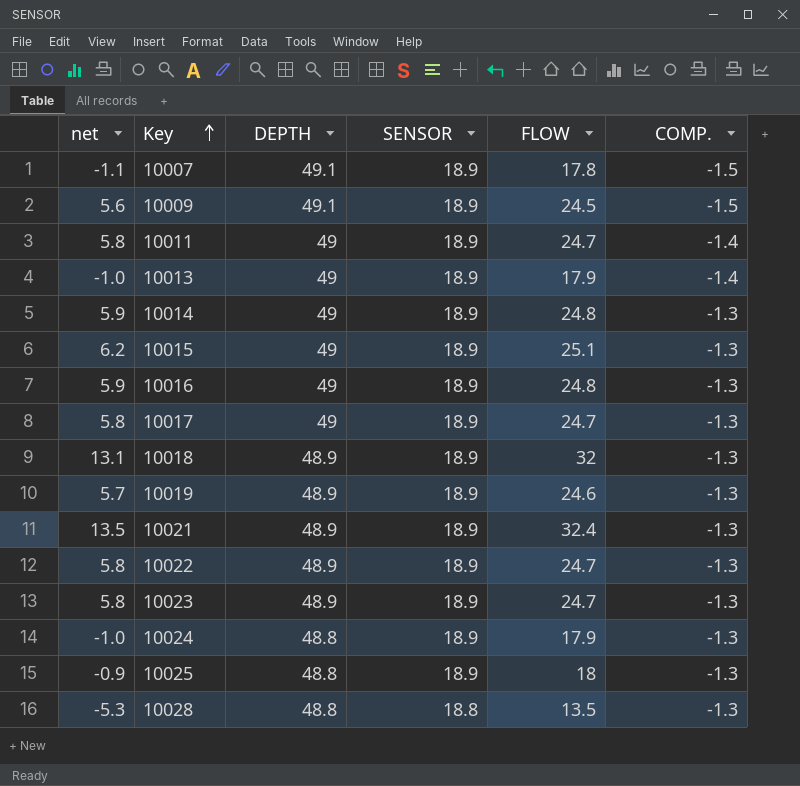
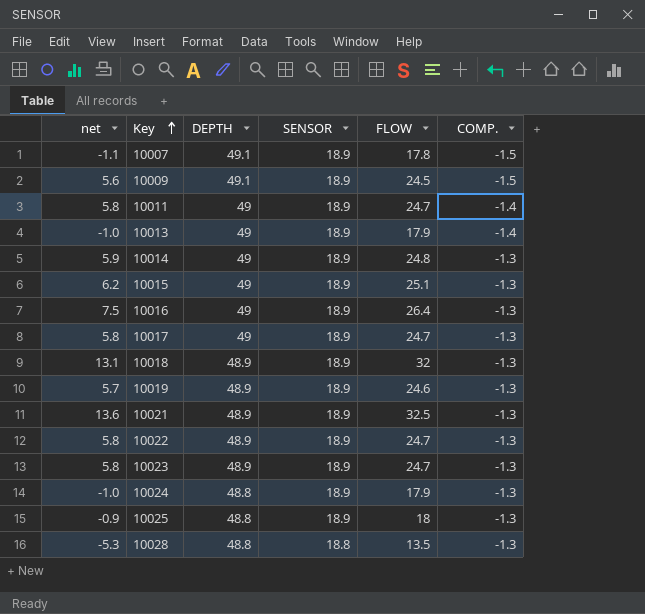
10016 | net: 5.9 -> 7.5
10016 | FLOW: 24.8 -> 26.4
10021 | net: 13.5 -> 13.6
10021 | FLOW: 32.4 -> 32.5

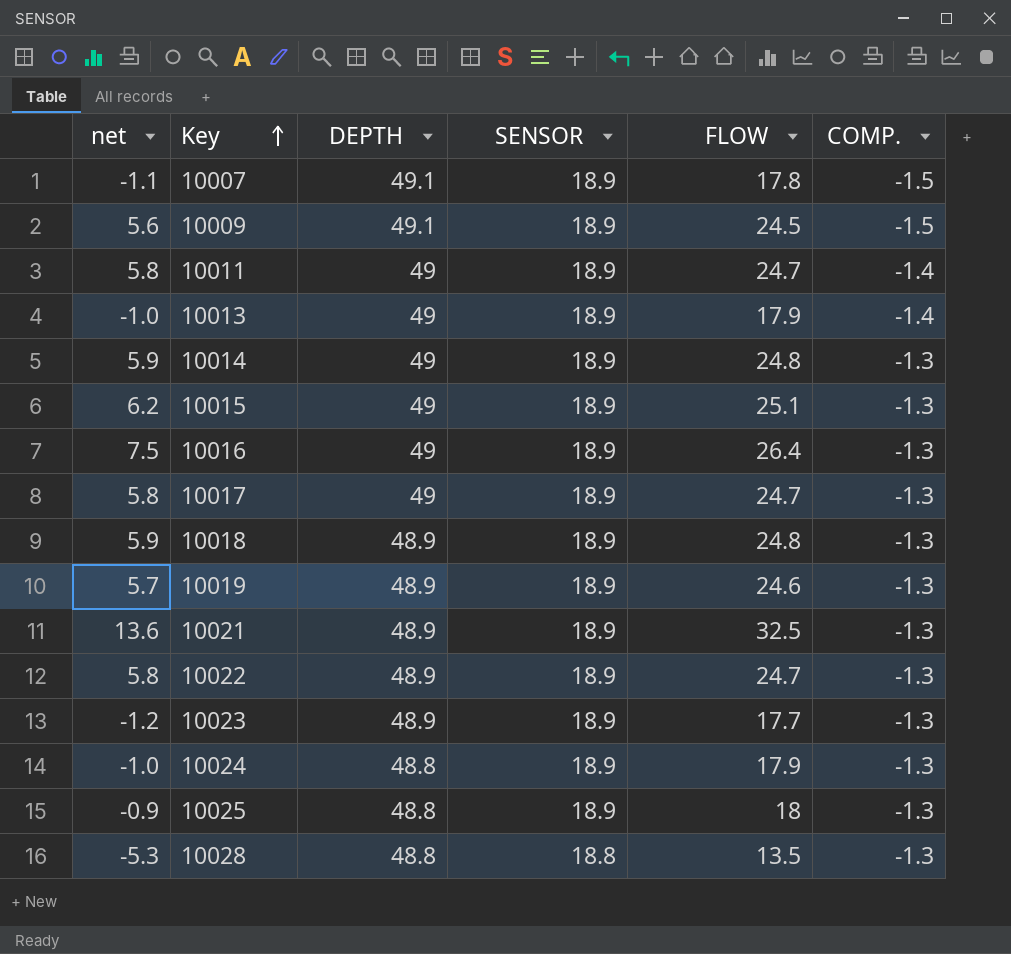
10018 | net: 13.1 -> 5.9
10018 | FLOW: 32 -> 24.8
10023 | net: 5.8 -> -1.2
10023 | FLOW: 24.7 -> 17.7

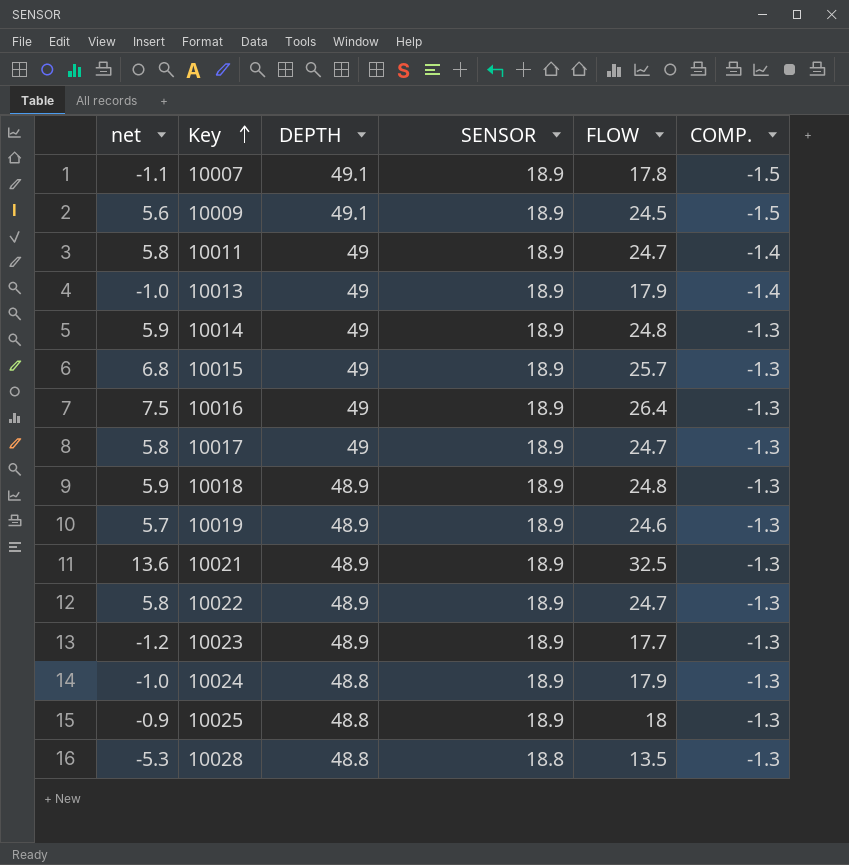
10015 | net: 6.2 -> 6.8
10015 | FLOW: 25.1 -> 25.7

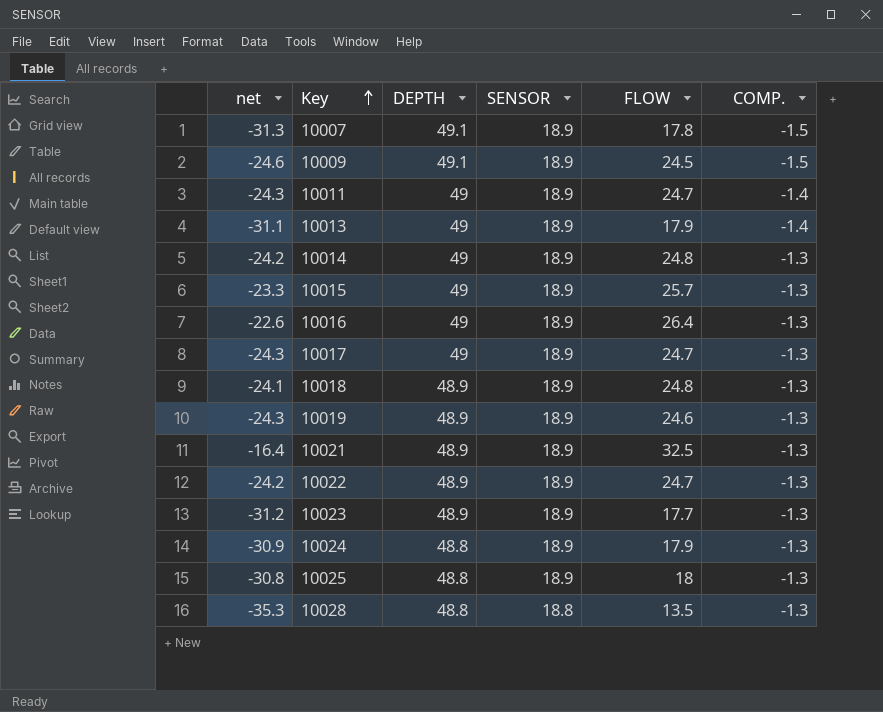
column net | formula: [FLOW] - [SENSOR] -> [FLOW] - [DEPTH]

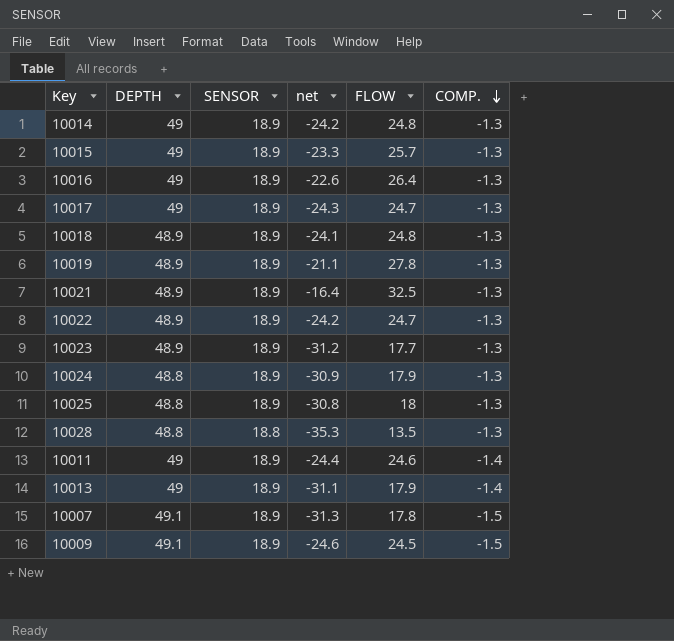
row order: Key ascending -> COMP. descending
column net | position: 1 -> 4
10019 | net: -24.3 -> -21.1
10019 | FLOW: 24.6 -> 27.8
10011 | net: -24.3 -> -24.4
10011 | FLOW: 24.7 -> 24.6

